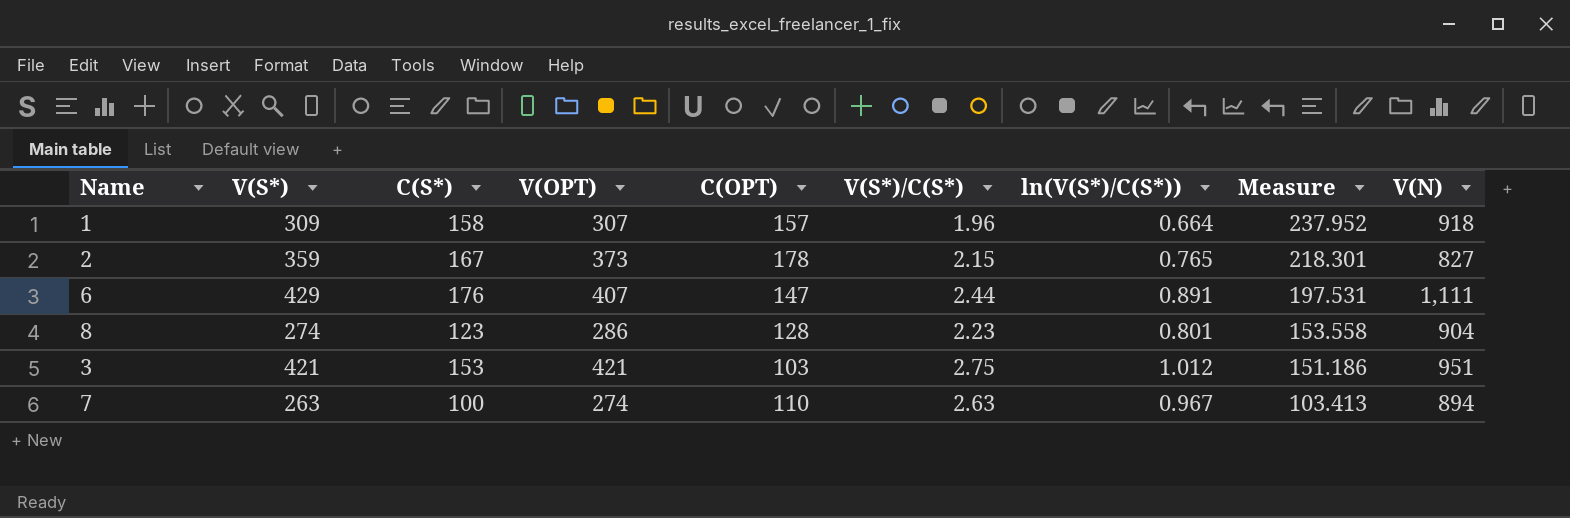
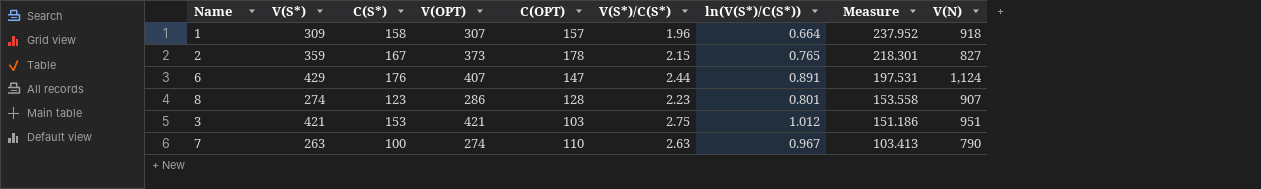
6 | V(N): 1,111 -> 1,124
8 | V(N): 904 -> 907
7 | V(N): 894 -> 790

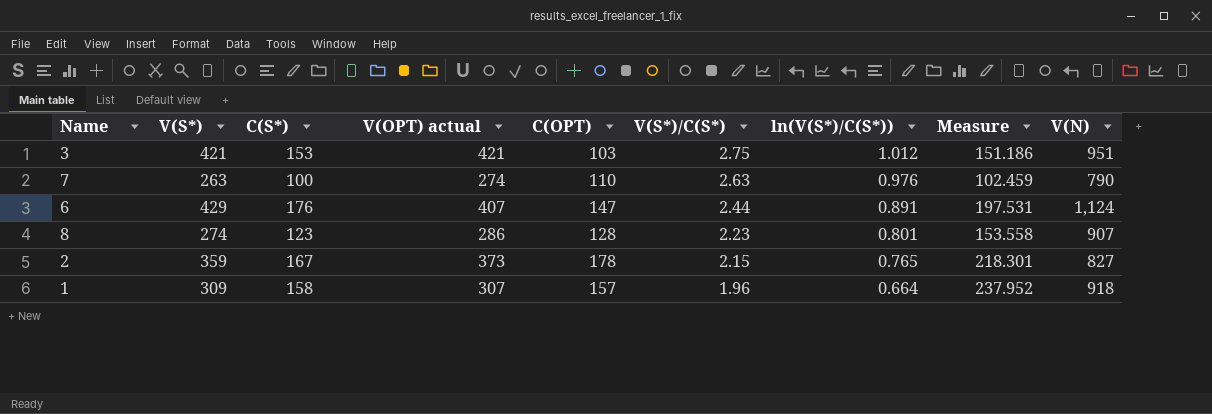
row order: Measure descending -> V(S*)/C(S*) descending
column name: V(OPT) -> V(OPT) actual
7 | ln(V(S*)/C(S*)): 0.967 -> 0.976
7 | Measure: 103.413 -> 102.459

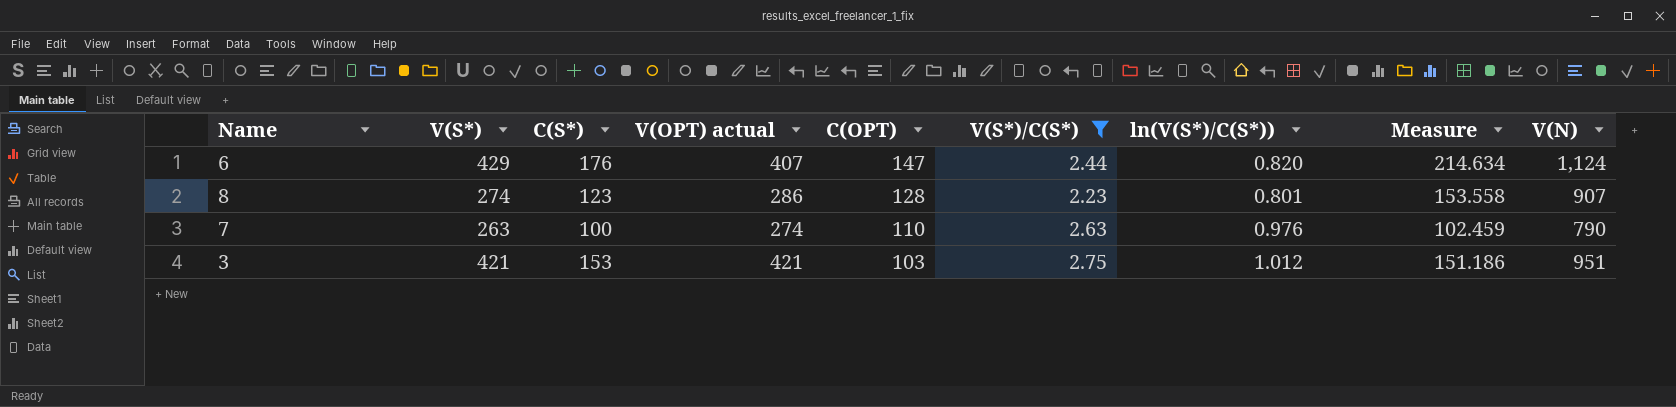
filter: none -> V(S*)/C(S*) >= 2.23
row order: V(S*)/C(S*) descending -> C(OPT) descending
6 | ln(V(S*)/C(S*)): 0.891 -> 0.820
6 | Measure: 197.531 -> 214.634

